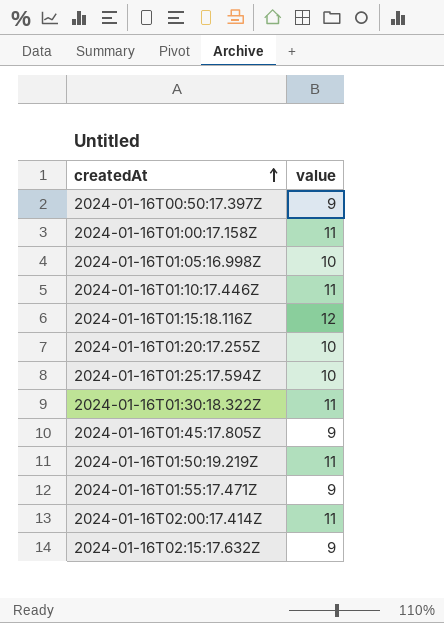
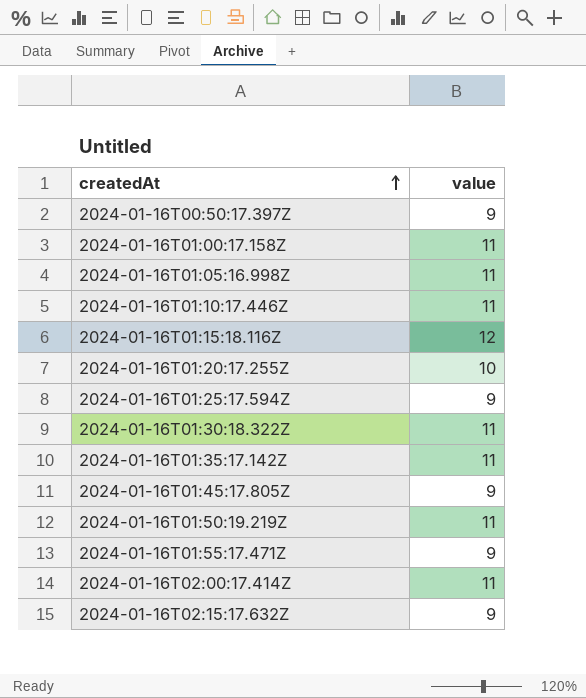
2024-01-16T01:05:16.998Z | value: 10 -> 11
2024-01-16T01:25:17.594Z | value: 10 -> 9
row 2024-01-16T01:35:17.142Z: none -> 11

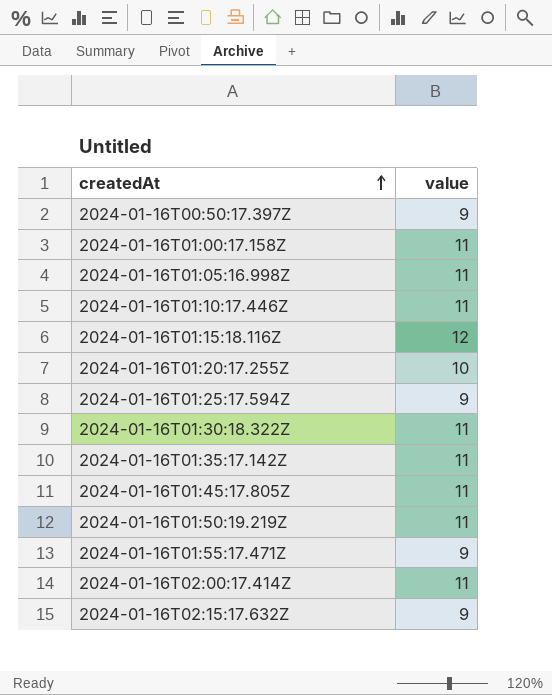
2024-01-16T01:45:17.805Z | value: 9 -> 11

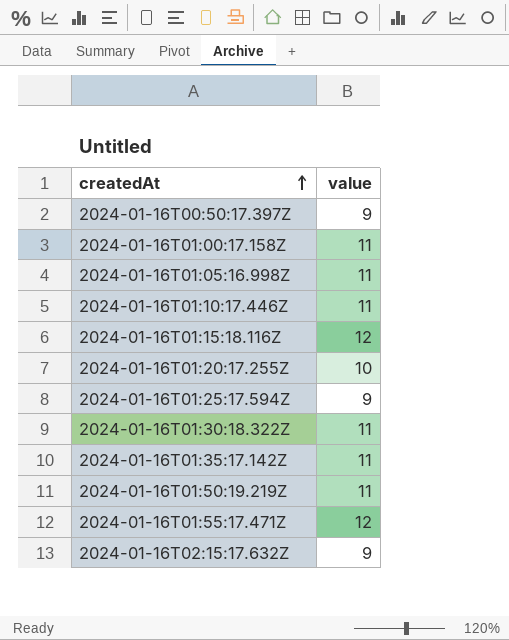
row 2024-01-16T01:45:17.805Z: 11 -> none
row 2024-01-16T02:00:17.414Z: 11 -> none
2024-01-16T01:55:17.471Z | value: 9 -> 12

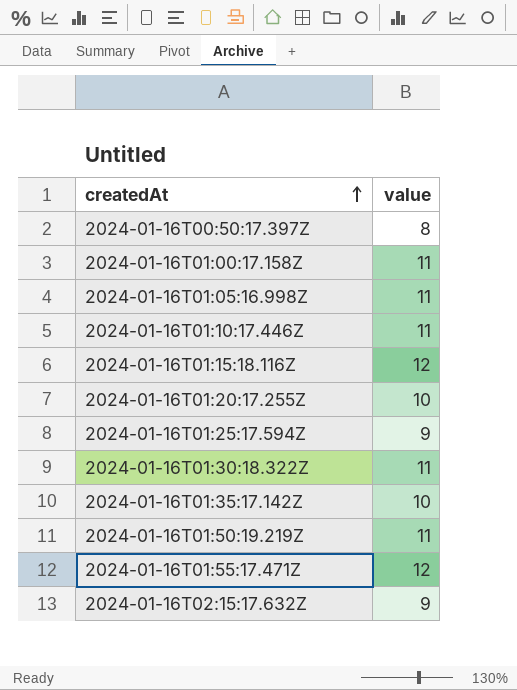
2024-01-16T00:50:17.397Z | value: 9 -> 8
2024-01-16T01:35:17.142Z | value: 11 -> 10

